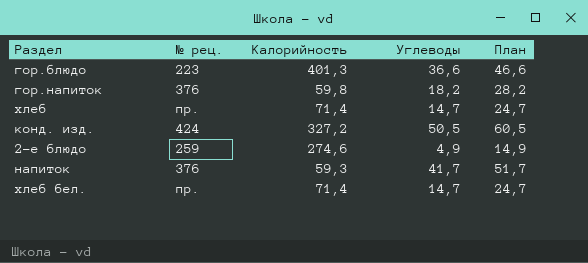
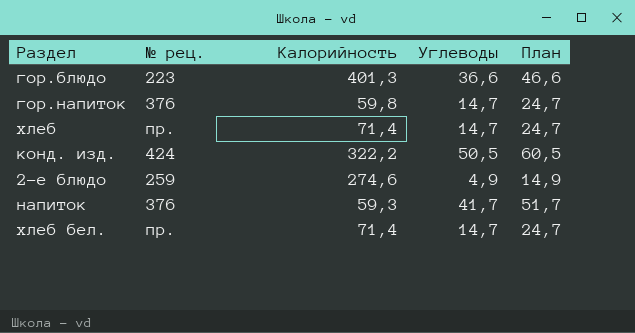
гор.напиток | Углеводы: 18,2 -> 14,7
гор.напиток | План: 28,2 -> 24,7
конд. изд. | Калорийность: 327,2 -> 322,2

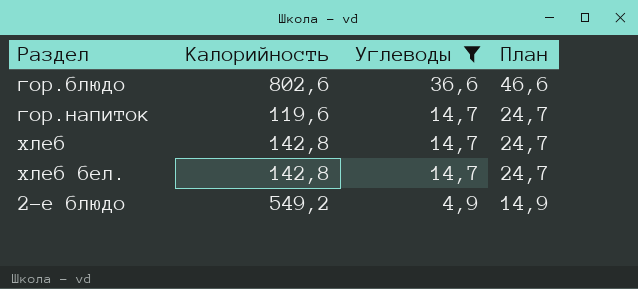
filter: none -> Углеводы <= 36,6
row order: none -> Углеводы descending
column № рец. | position: 2 -> none
гор.блюдо | Калорийность: 401,3 -> 802,6
гор.напиток | Калорийность: 59,8 -> 119,6
хлеб | Калорийность: 71,4 -> 142,8
хлеб бел. | Калорийность: 71,4 -> 142,8
2-е блюдо | Калорийность: 274,6 -> 549,2

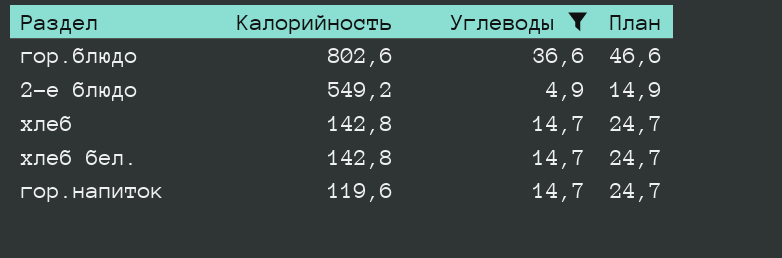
row order: Углеводы descending -> Калорийность descending

